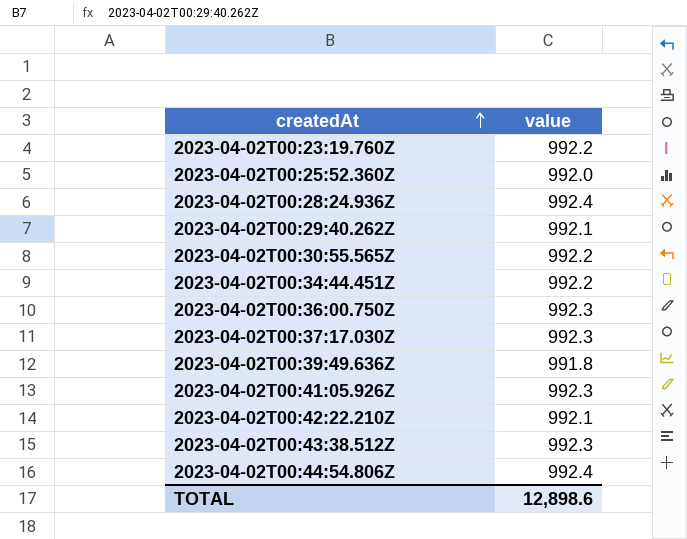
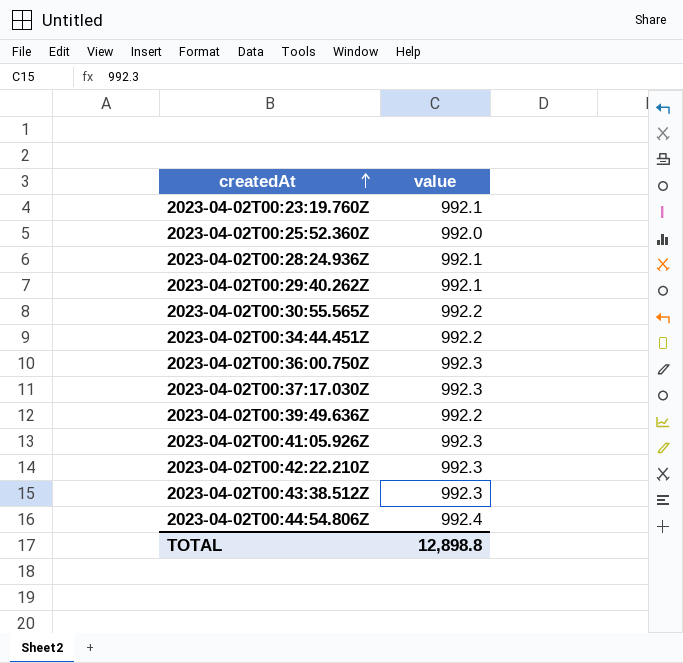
2023-04-02T00:23:19.760Z | value: 992.2 -> 992.1
2023-04-02T00:28:24.936Z | value: 992.4 -> 992.1
2023-04-02T00:39:49.636Z | value: 991.8 -> 992.2
2023-04-02T00:42:22.210Z | value: 992.1 -> 992.3
TOTAL | value: 12,898.6 -> 12,898.8

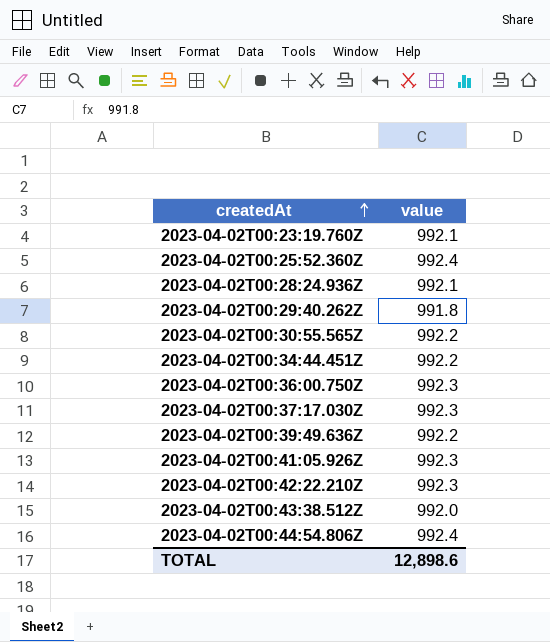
2023-04-02T00:25:52.360Z | value: 992.0 -> 992.4
2023-04-02T00:29:40.262Z | value: 992.1 -> 991.8
2023-04-02T00:43:38.512Z | value: 992.3 -> 992.0
TOTAL | value: 12,898.8 -> 12,898.6

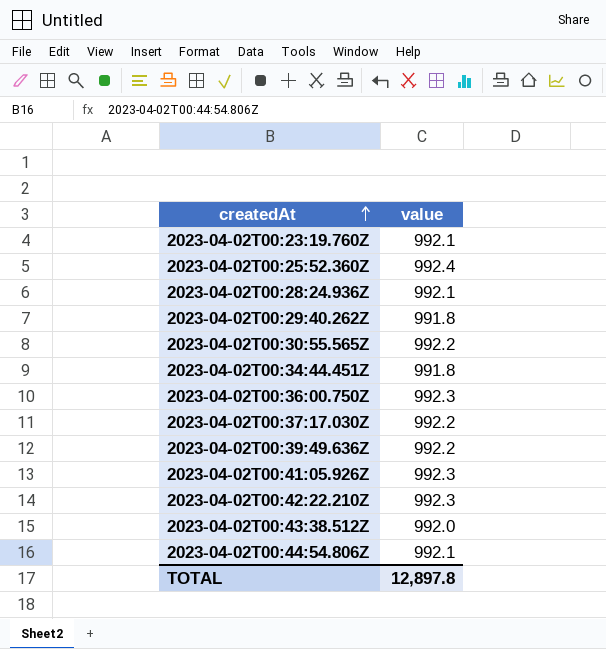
2023-04-02T00:34:44.451Z | value: 992.2 -> 991.8
2023-04-02T00:37:17.030Z | value: 992.3 -> 992.2
2023-04-02T00:44:54.806Z | value: 992.4 -> 992.1
TOTAL | value: 12,898.6 -> 12,897.8

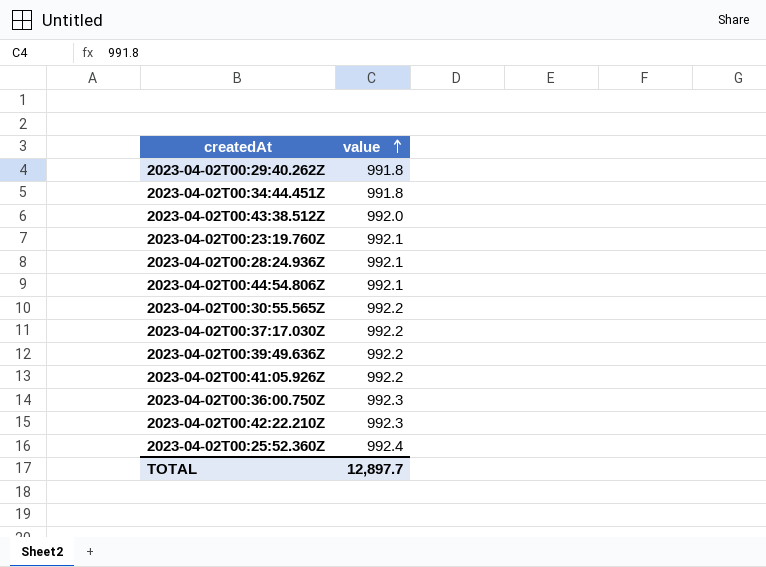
row order: createdAt ascending -> value ascending
2023-04-02T00:41:05.926Z | value: 992.3 -> 992.2
TOTAL | value: 12,897.8 -> 12,897.7

